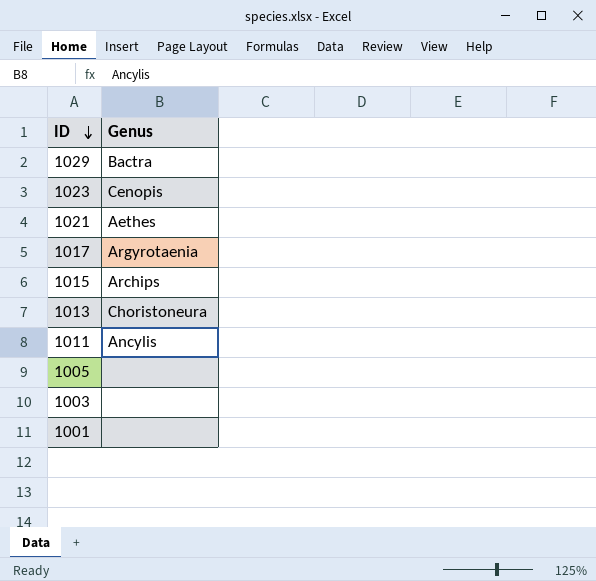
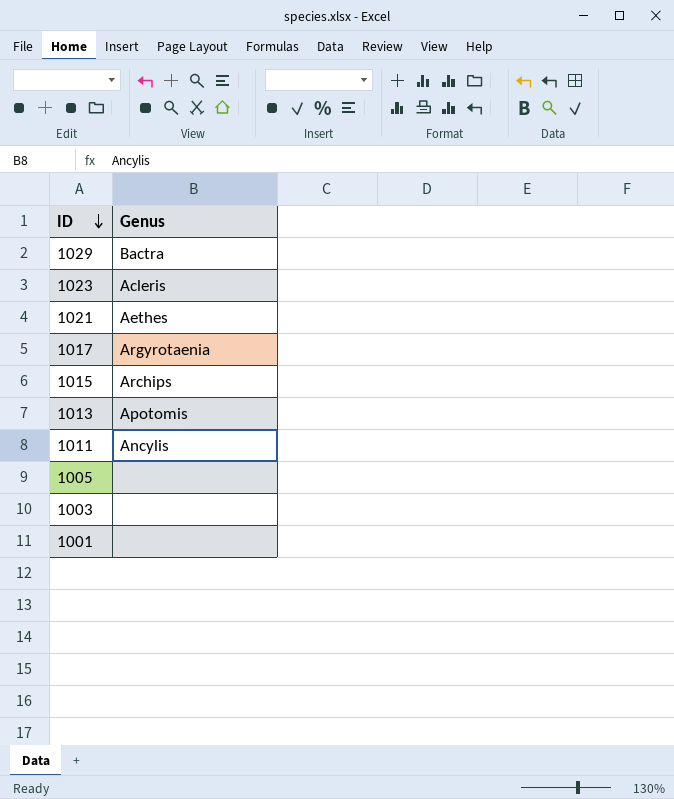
1023 | Genus: Cenopis -> Acleris
1013 | Genus: Choristoneura -> Apotomis

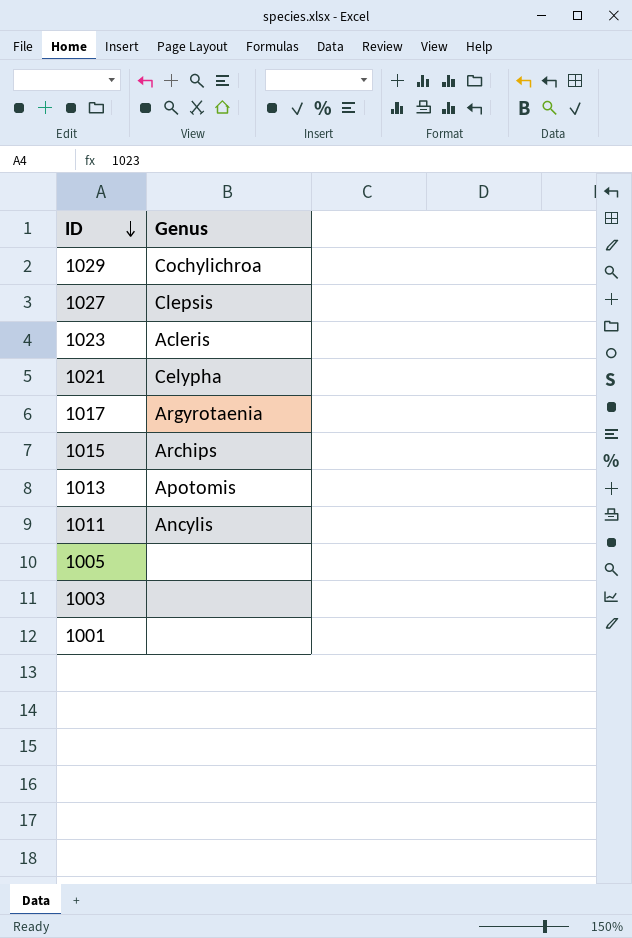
1029 | Genus: Bactra -> Cochylichroa
row 1027: none -> Clepsis
1021 | Genus: Aethes -> Celypha

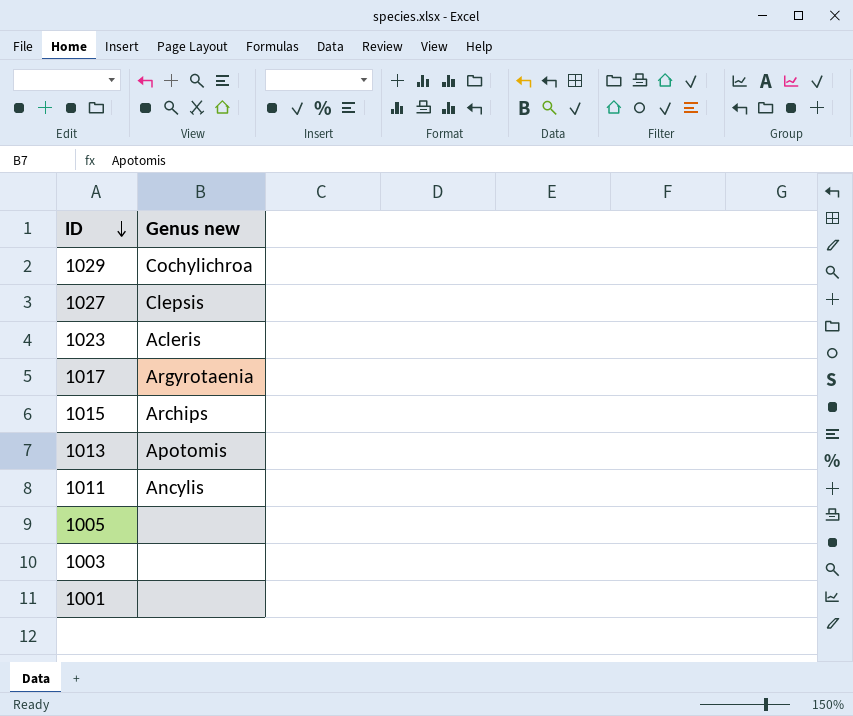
column name: Genus -> Genus new
row 1021: Celypha -> none

